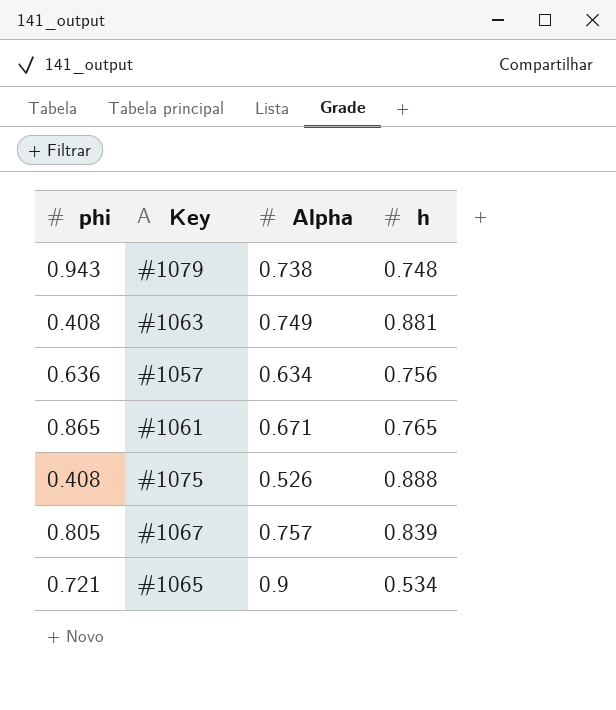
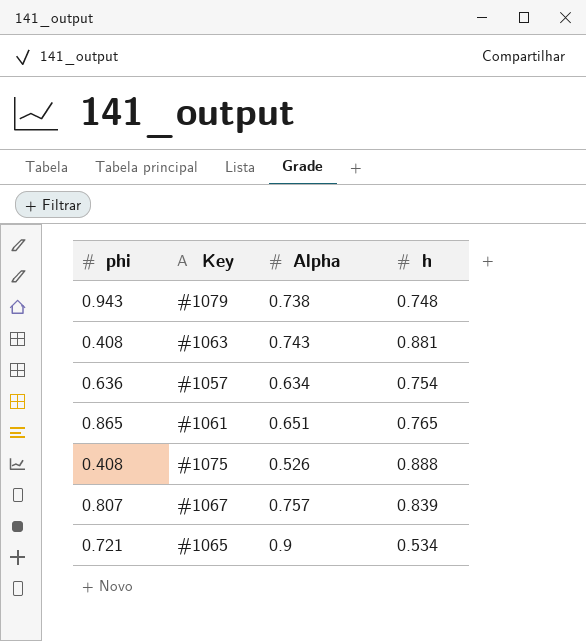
#1063 | Alpha: 0.749 -> 0.743
#1057 | h: 0.756 -> 0.754
#1061 | Alpha: 0.671 -> 0.651
#1067 | phi: 0.805 -> 0.807

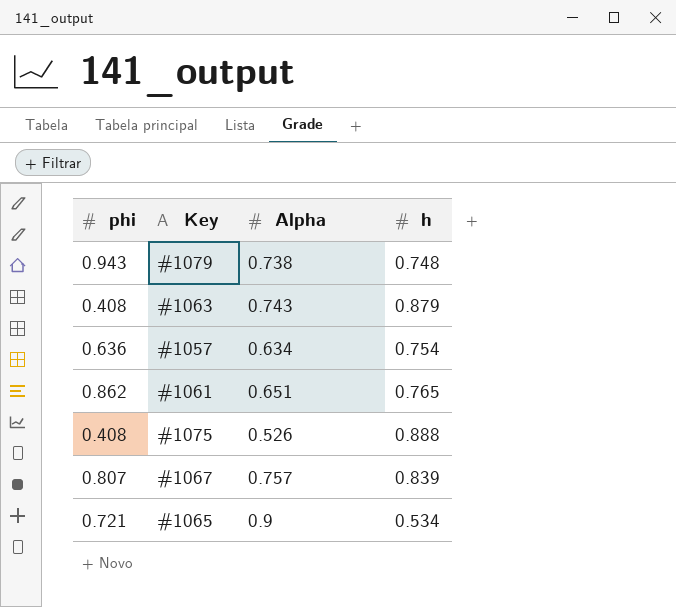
#1063 | h: 0.881 -> 0.879
#1061 | phi: 0.865 -> 0.862

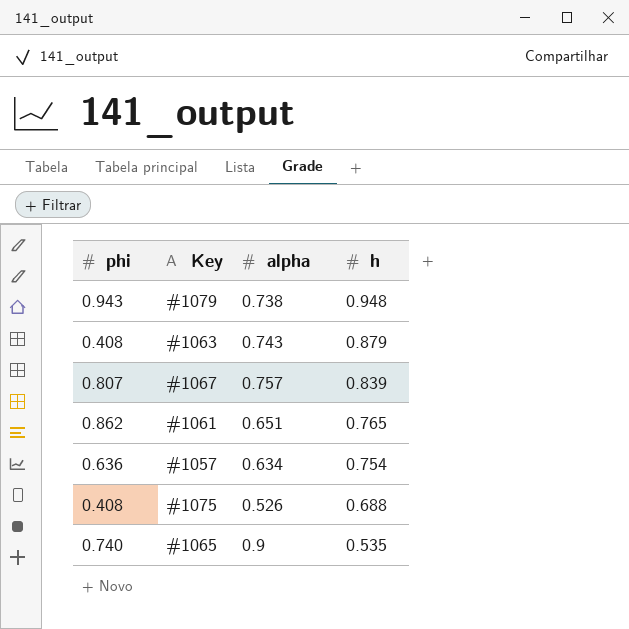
row order: none -> h descending
column name: Alpha -> alpha
#1079 | h: 0.748 -> 0.948
#1075 | h: 0.888 -> 0.688
#1065 | phi: 0.721 -> 0.740
#1065 | h: 0.534 -> 0.535

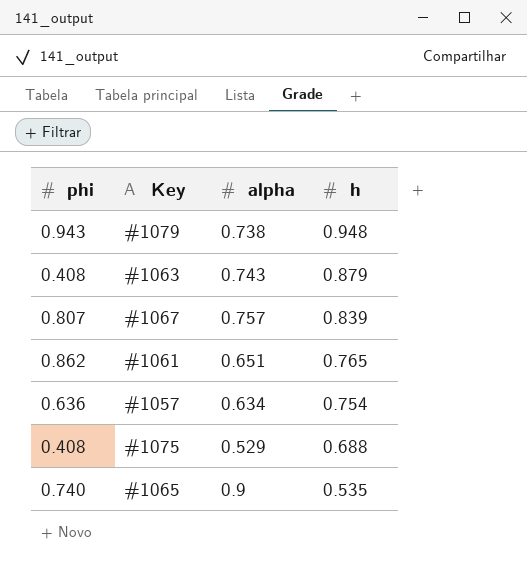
#1075 | alpha: 0.526 -> 0.529

